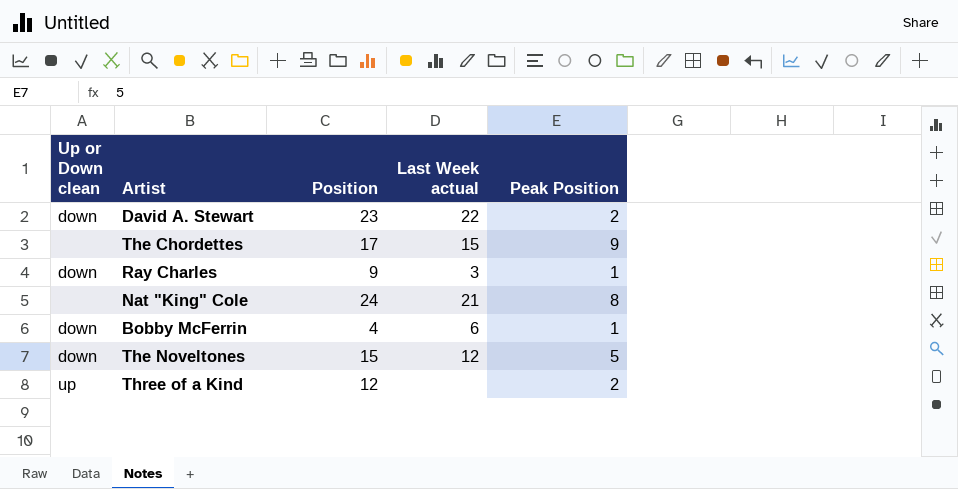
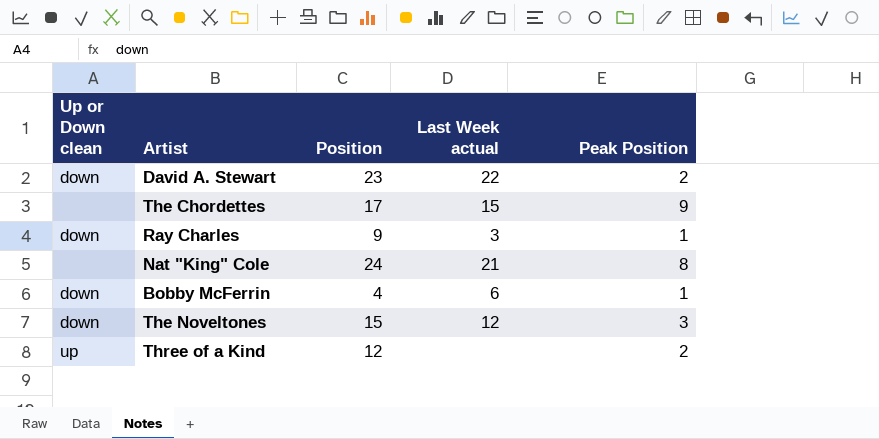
The Noveltones | Peak Position: 5 -> 3

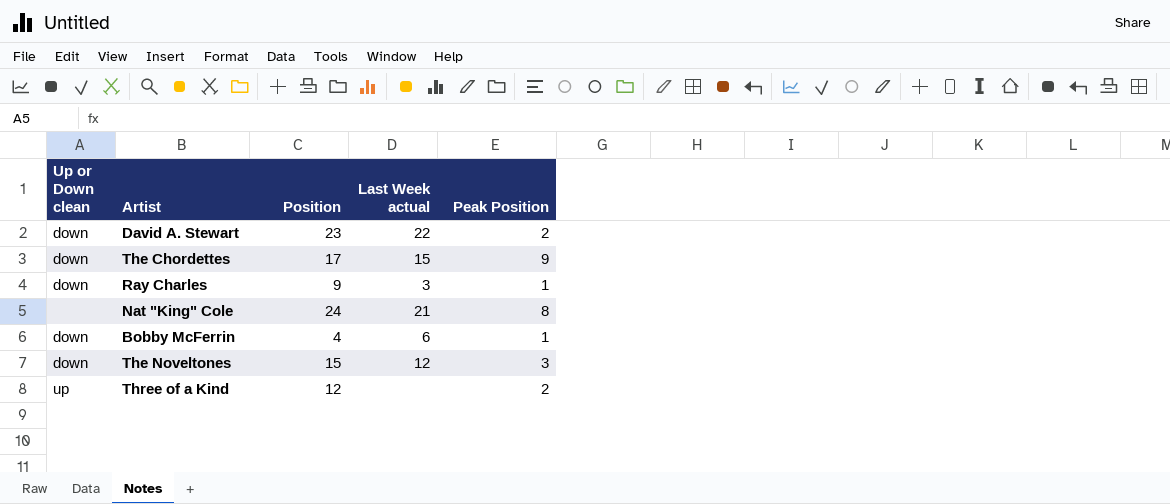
The Chordettes | Up or Down clean: none -> down

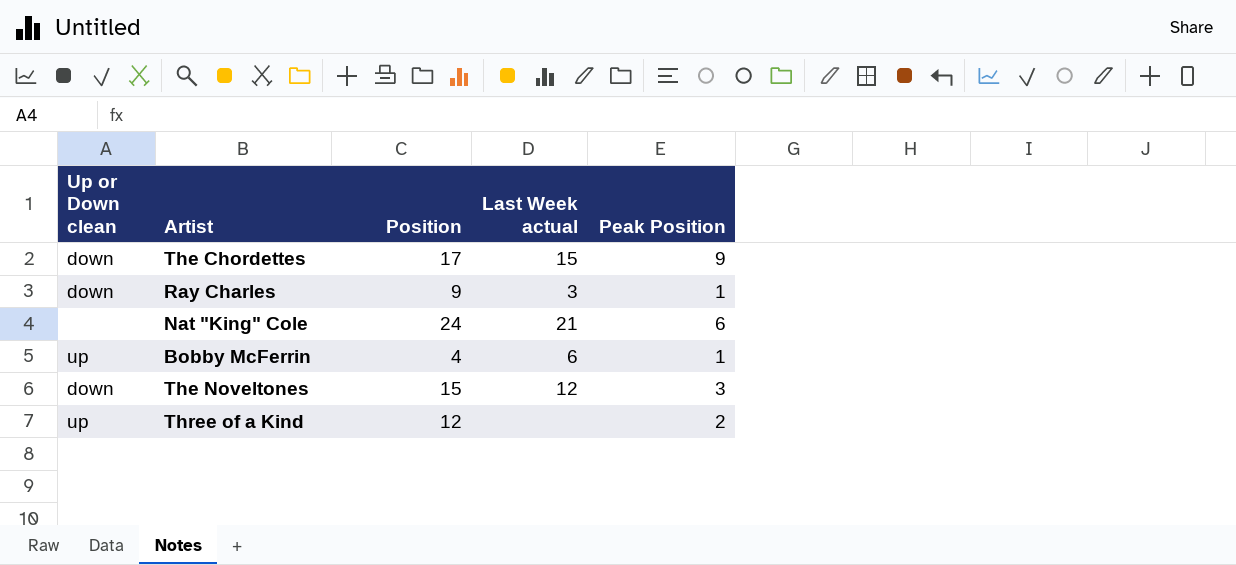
row David A. Stewart: down | 23 | 22 | 2 -> none
Nat "King" Cole | Peak Position: 8 -> 6
Bobby McFerrin | Up or Down clean: down -> up

